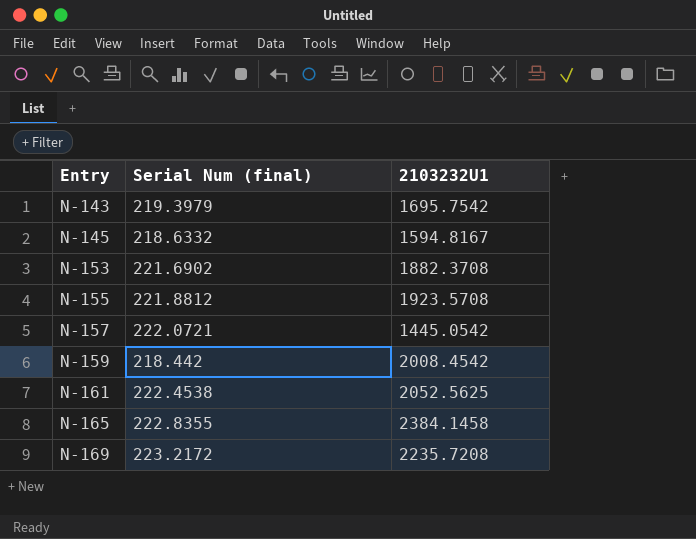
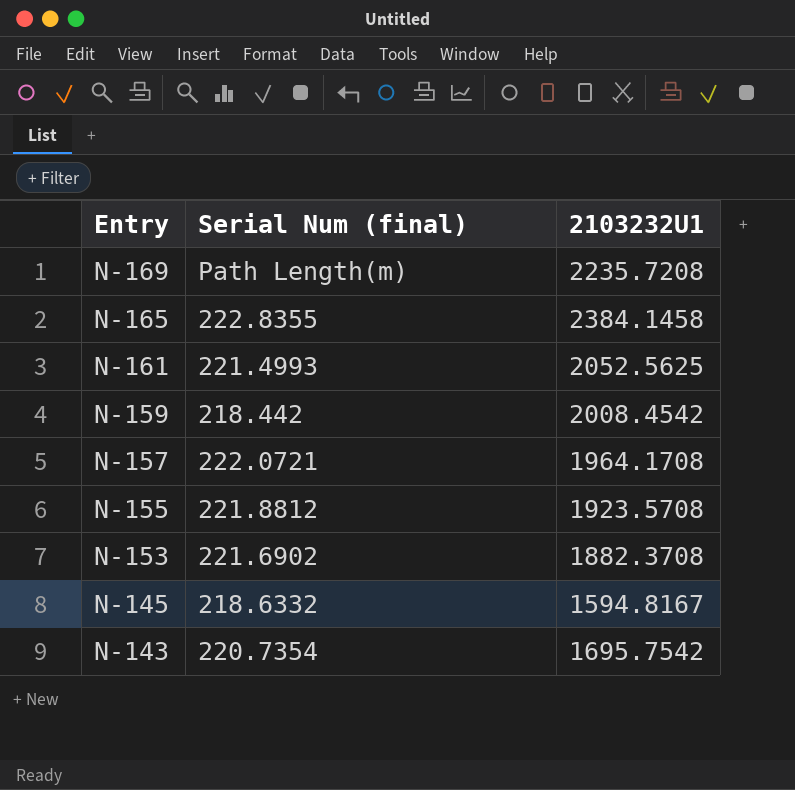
row order: Entry ascending -> Entry descending
N-169 | Serial Num (final): 223.2172 -> Path Length(m)
N-161 | Serial Num (final): 222.4538 -> 221.4993
N-157 | 2103232U1: 1445.0542 -> 1964.1708
N-143 | Serial Num (final): 219.3979 -> 220.7354

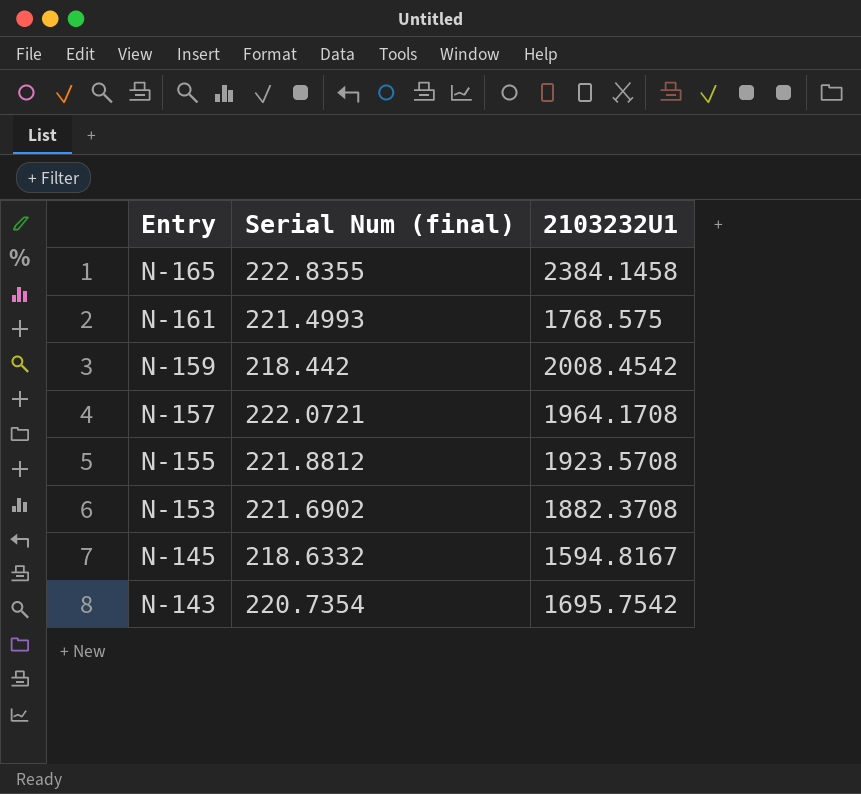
row N-169: Path Length(m) | 2235.7208 -> none
N-161 | 2103232U1: 2052.5625 -> 1768.575

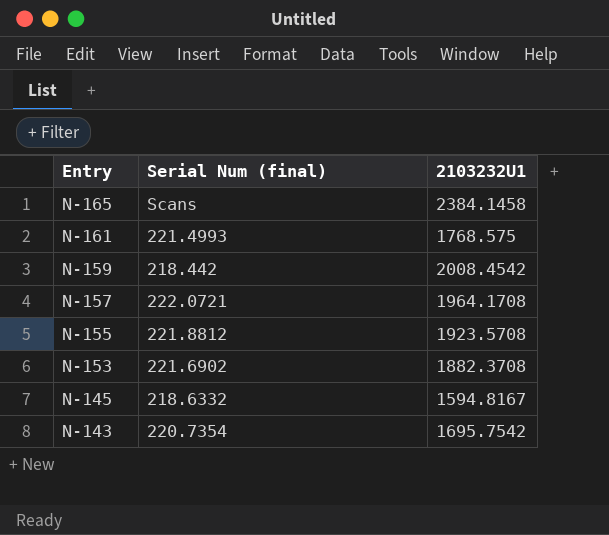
N-165 | Serial Num (final): 222.8355 -> Scans

